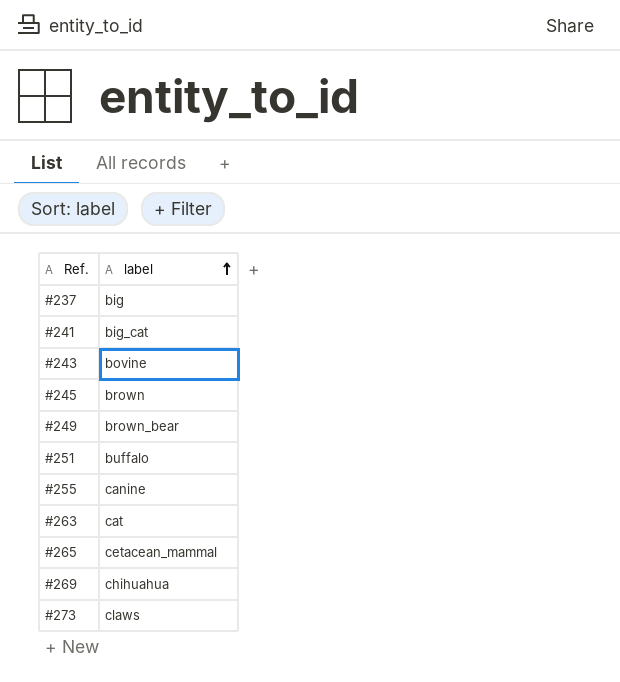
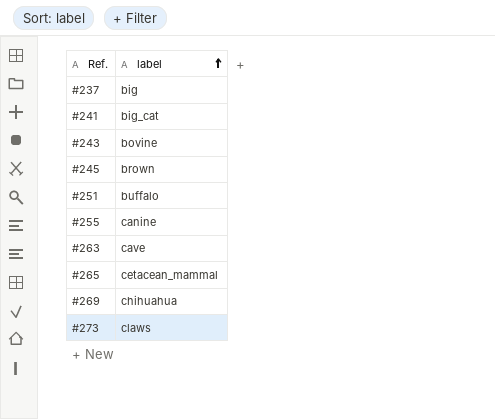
row #249: brown_bear -> none
#263 | label: cat -> cave

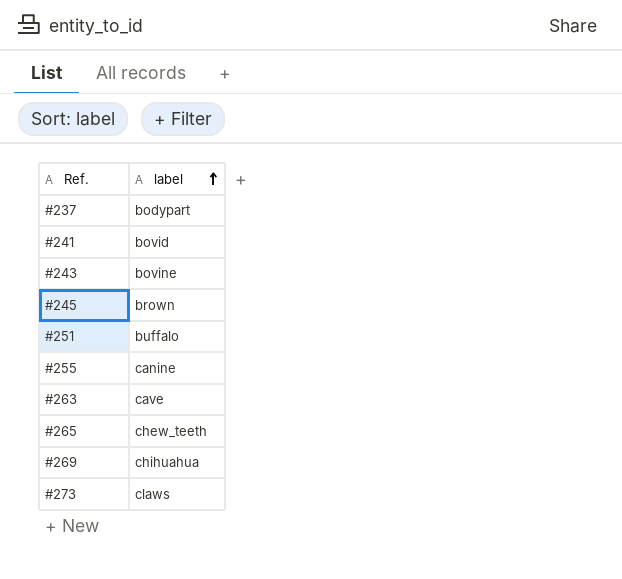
#237 | label: big -> bodypart
#241 | label: big_cat -> bovid
#265 | label: cetacean_mammal -> chew_teeth

